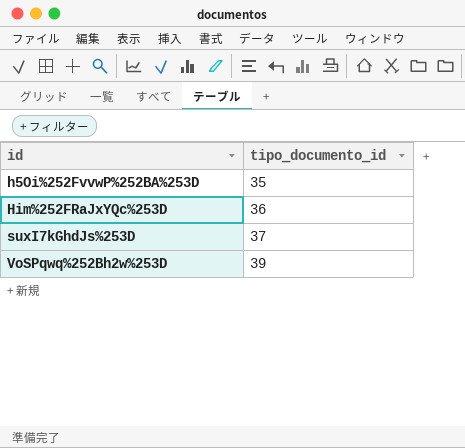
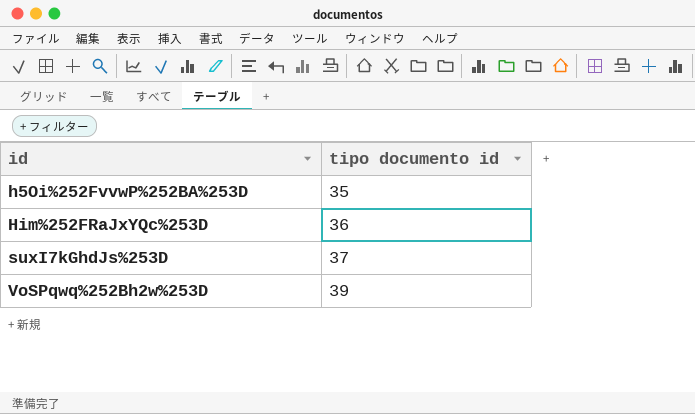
column name: tipo_documento_id -> tipo documento id

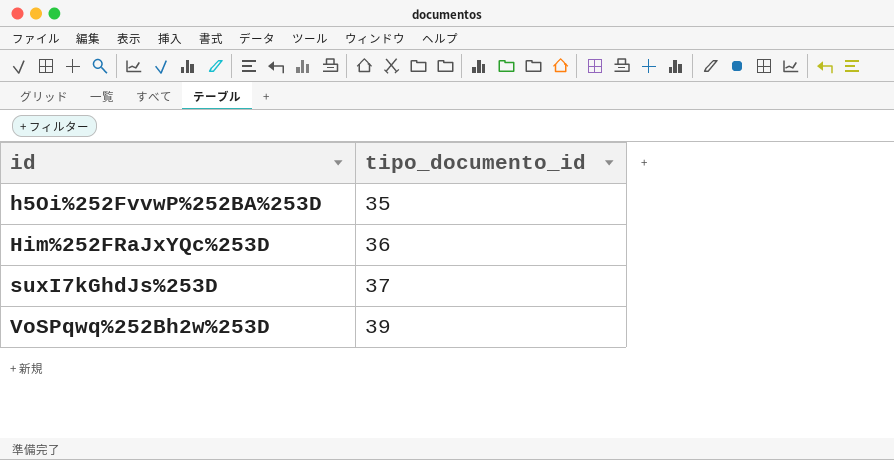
column name: tipo documento id -> tipo_documento_id

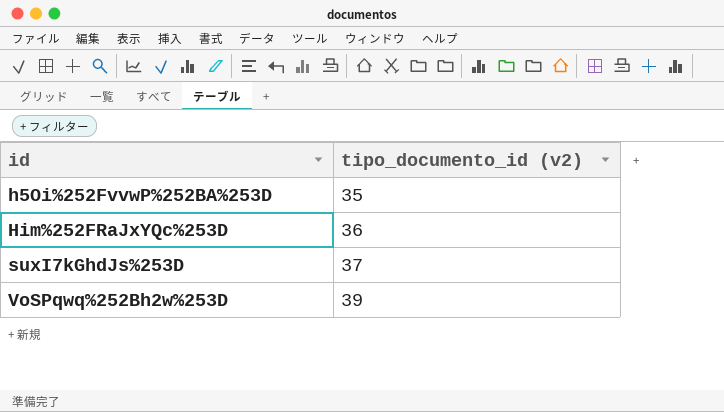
column name: tipo_documento_id -> tipo_documento_id (v2)

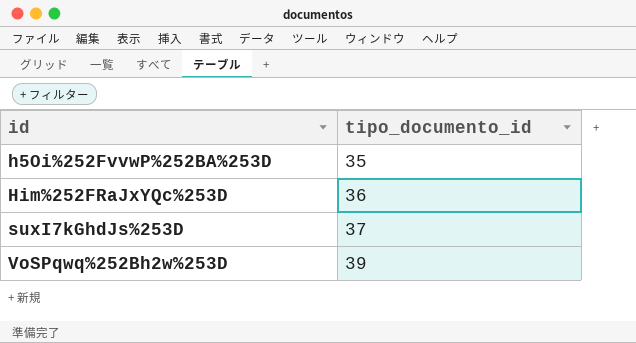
column name: tipo_documento_id (v2) -> tipo_documento_id

